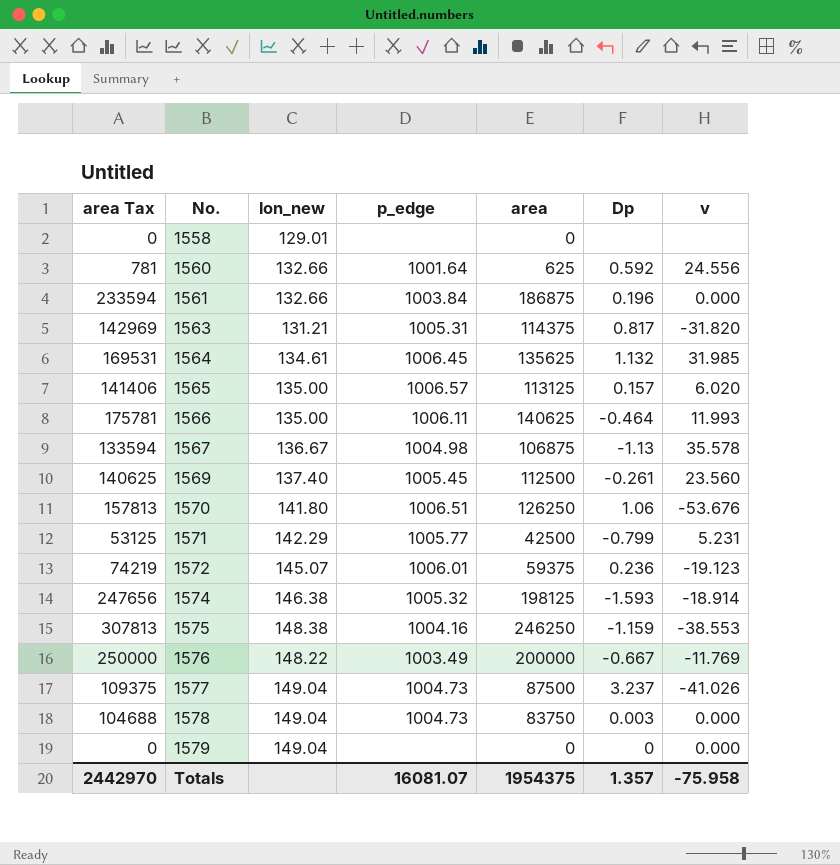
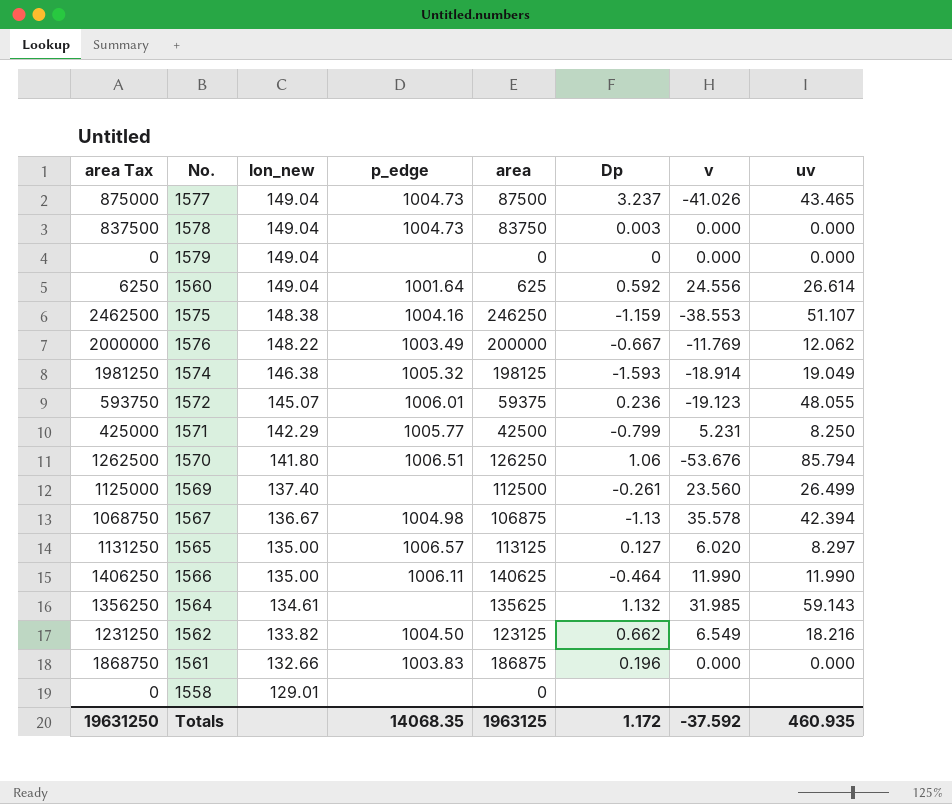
row order: No. ascending -> lon_new descending
column area Tax | formula: [area] * 1.25 -> [area] * 10
column uv | position: none -> 8
row 1563: 142969 | 131.21 | 1005.31 | 114375 | 0.817 | -31.820 -> none
1560 | lon_new: 132.66 -> 149.04
1569 | p_edge: 1005.45 -> none
1565 | Dp: 0.157 -> 0.127
1566 | v: 11.993 -> 11.990
1564 | p_edge: 1006.45 -> none
row 1562: none -> 1231250 | 133.82 | 1004.50 | 123125 | 0.662 | 6.549 | 18.216
1561 | p_edge: 1003.84 -> 1003.83
Totals | area Tax: 2442970 -> 19631250
Totals | p_edge: 16081.07 -> 14068.35
Totals | area: 1954375 -> 1963125
Totals | Dp: 1.357 -> 1.172
Totals | v: -75.958 -> -37.592

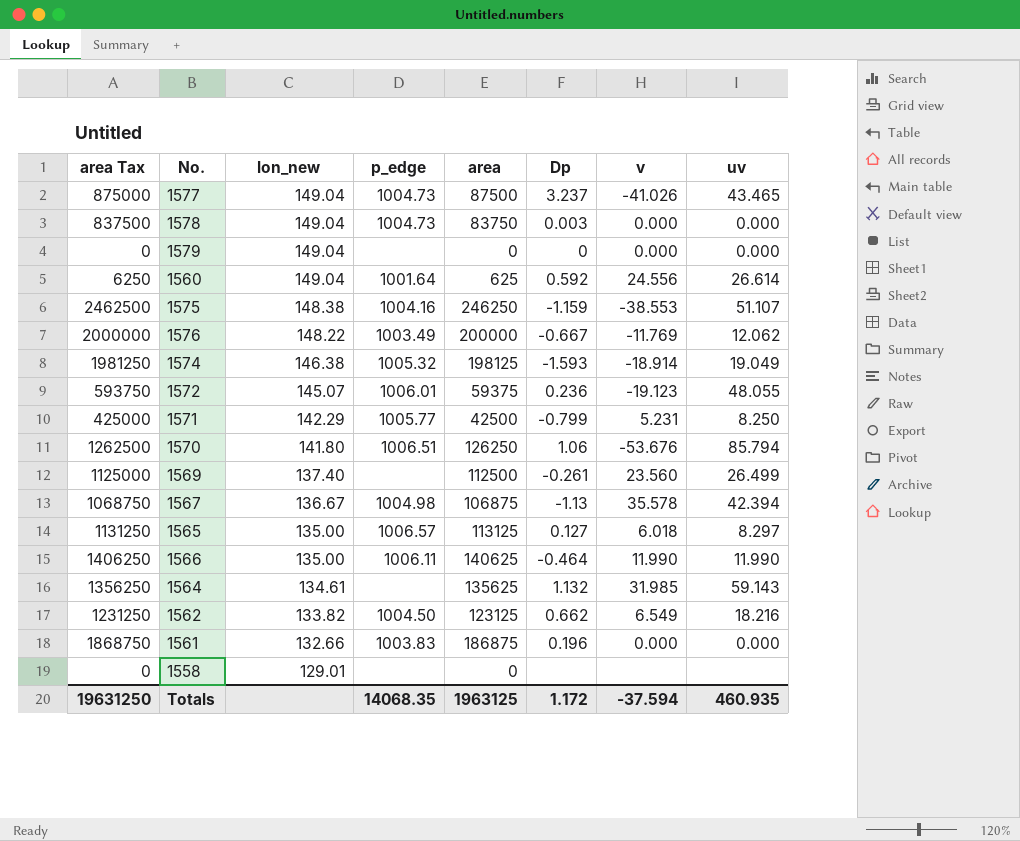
1565 | v: 6.020 -> 6.018
Totals | v: -37.592 -> -37.594

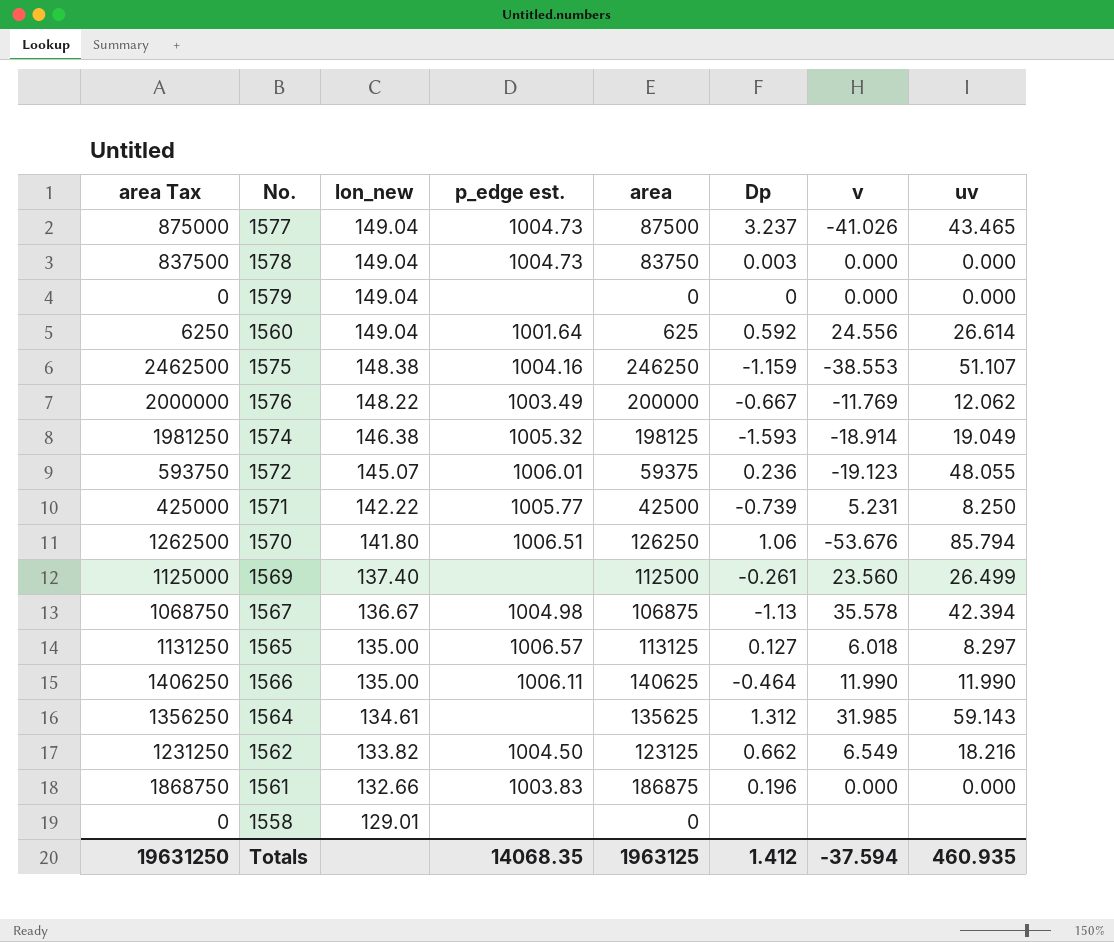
column name: p_edge -> p_edge est.
1571 | lon_new: 142.29 -> 142.22
1571 | Dp: -0.799 -> -0.739
1564 | Dp: 1.132 -> 1.312
Totals | Dp: 1.172 -> 1.412

